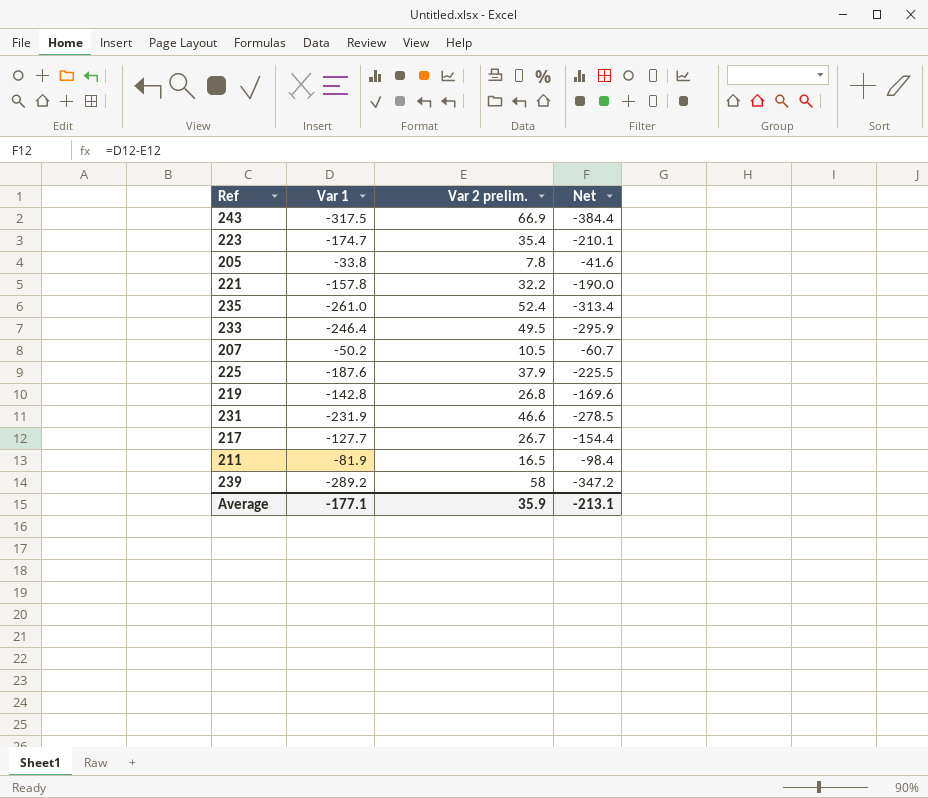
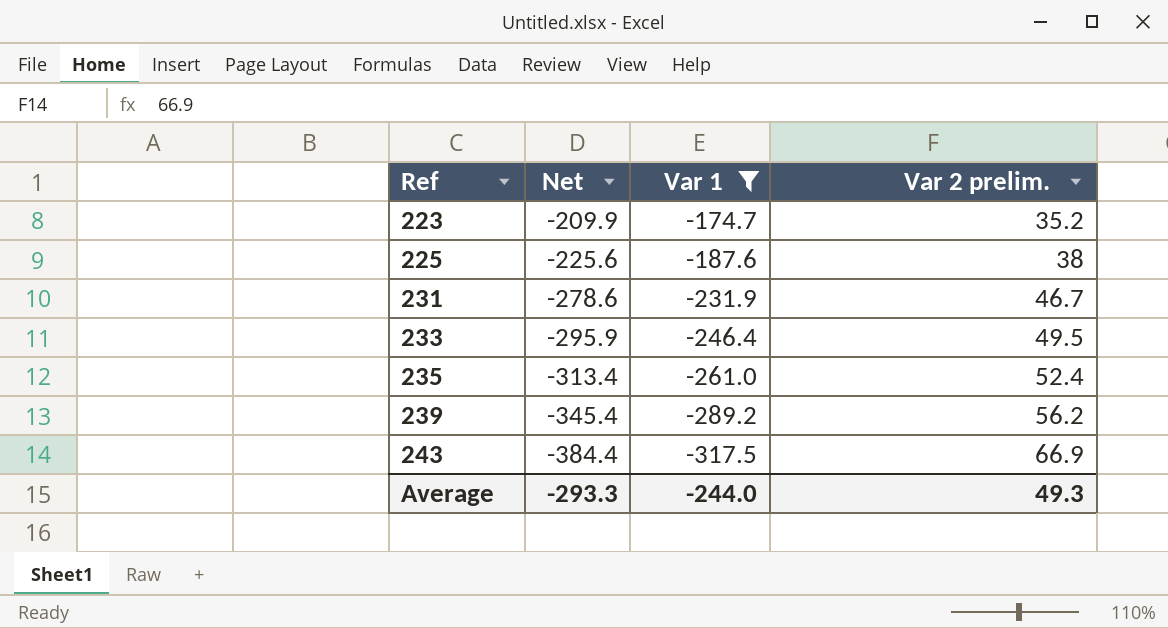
filter: none -> Var 1 <= -174.7
row order: none -> Ref ascending
column Net | position: 4 -> 2
223 | Net: -210.1 -> -209.9
223 | Var 2 prelim.: 35.4 -> 35.2
225 | Net: -225.5 -> -225.6
225 | Var 2 prelim.: 37.9 -> 38
231 | Net: -278.5 -> -278.6
231 | Var 2 prelim.: 46.6 -> 46.7
239 | Net: -347.2 -> -345.4
239 | Var 2 prelim.: 58 -> 56.2
Average | Net: -213.1 -> -293.3
Average | Var 1: -177.1 -> -244.0
Average | Var 2 prelim.: 35.9 -> 49.3

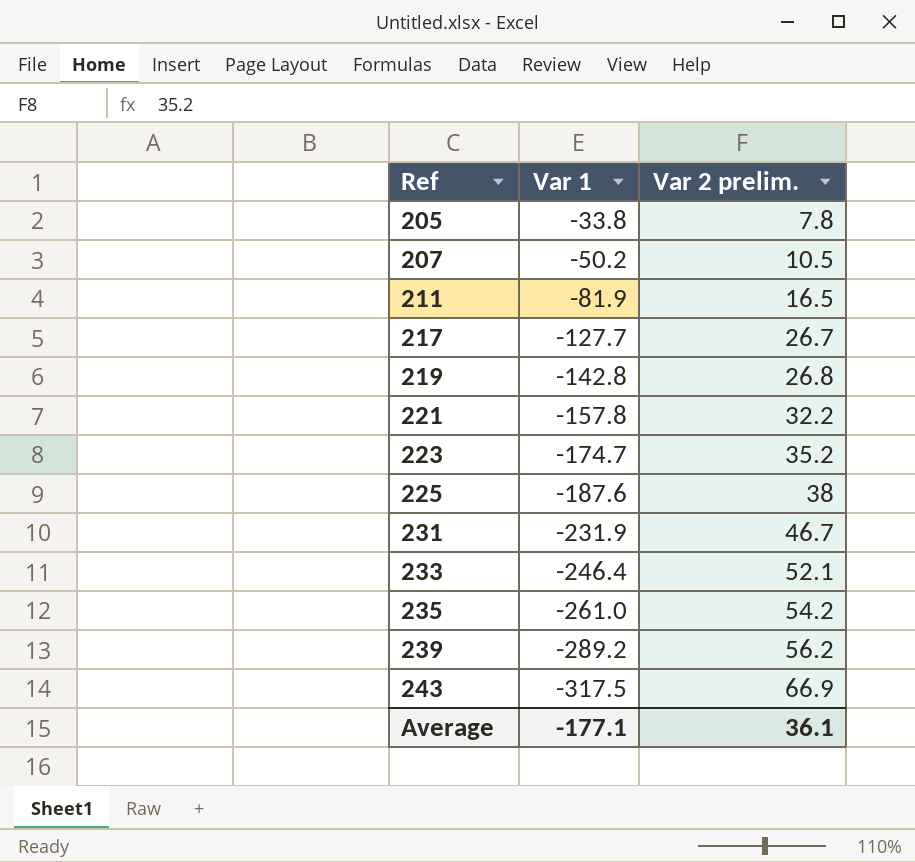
filter: Var 1 <= -174.7 -> none
column Net | formula: [Var 1] - [Var 2 prelim.] -> none
233 | Var 2 prelim.: 49.5 -> 52.1
235 | Var 2 prelim.: 52.4 -> 54.2
Average | Var 1: -244.0 -> -177.1
Average | Var 2 prelim.: 49.3 -> 36.1

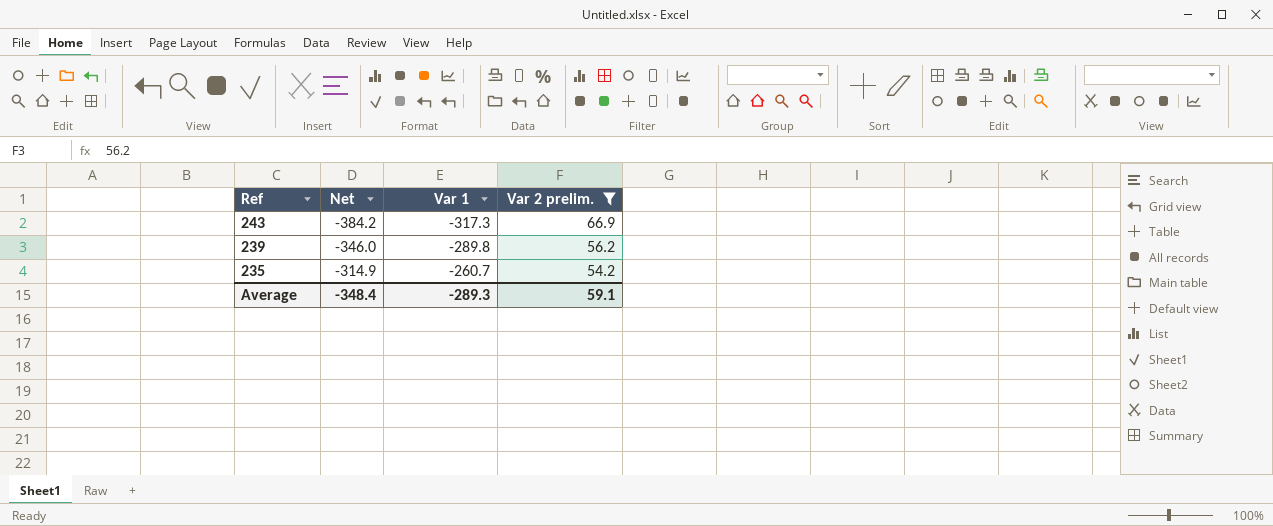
filter: none -> Var 2 prelim. >= 54.2
row order: Ref ascending -> Ref descending
column Net | formula: none -> [Var 1] - [Var 2 prelim.]
243 | Var 1: -317.5 -> -317.3
239 | Var 1: -289.2 -> -289.8
235 | Var 1: -261.0 -> -260.7
Average | Var 1: -177.1 -> -289.3
Average | Var 2 prelim.: 36.1 -> 59.1

